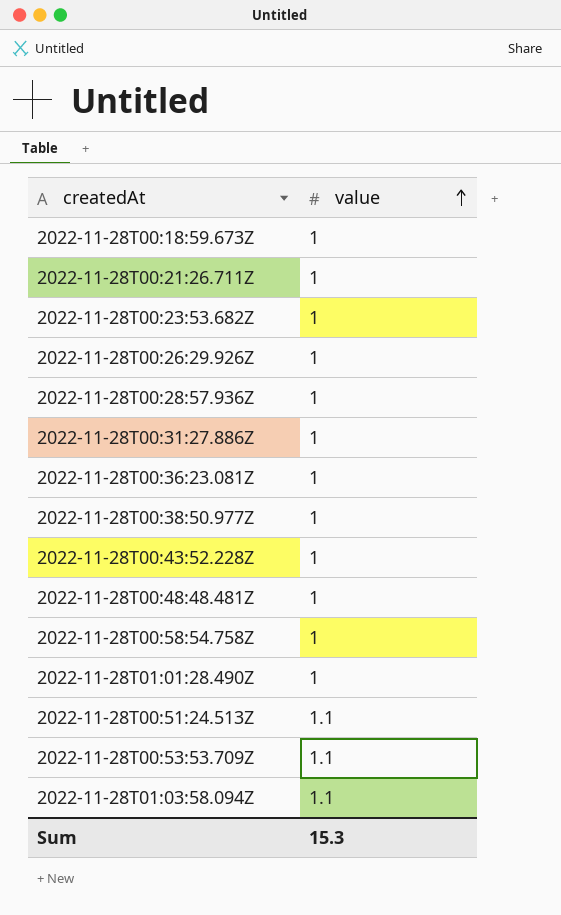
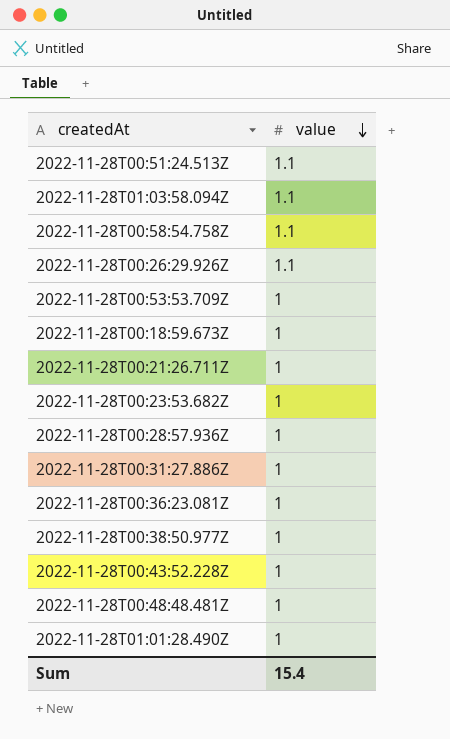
row order: value ascending -> value descending
2022-11-28T00:58:54.758Z | value: 1 -> 1.1
2022-11-28T00:26:29.926Z | value: 1 -> 1.1
2022-11-28T00:53:53.709Z | value: 1.1 -> 1
Sum | value: 15.3 -> 15.4

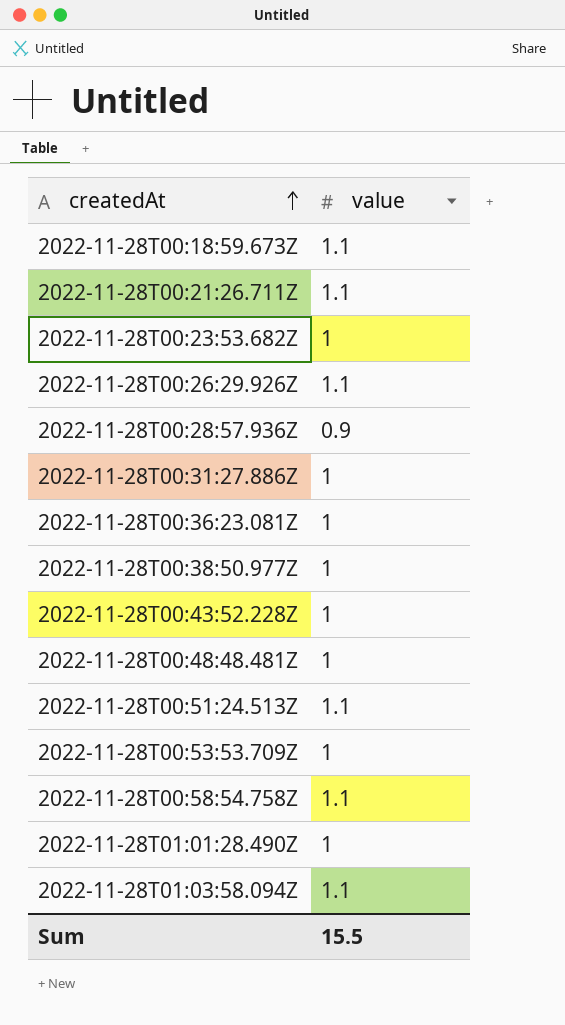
row order: value descending -> createdAt ascending
2022-11-28T00:18:59.673Z | value: 1 -> 1.1
2022-11-28T00:21:26.711Z | value: 1 -> 1.1
2022-11-28T00:28:57.936Z | value: 1 -> 0.9
Sum | value: 15.4 -> 15.5

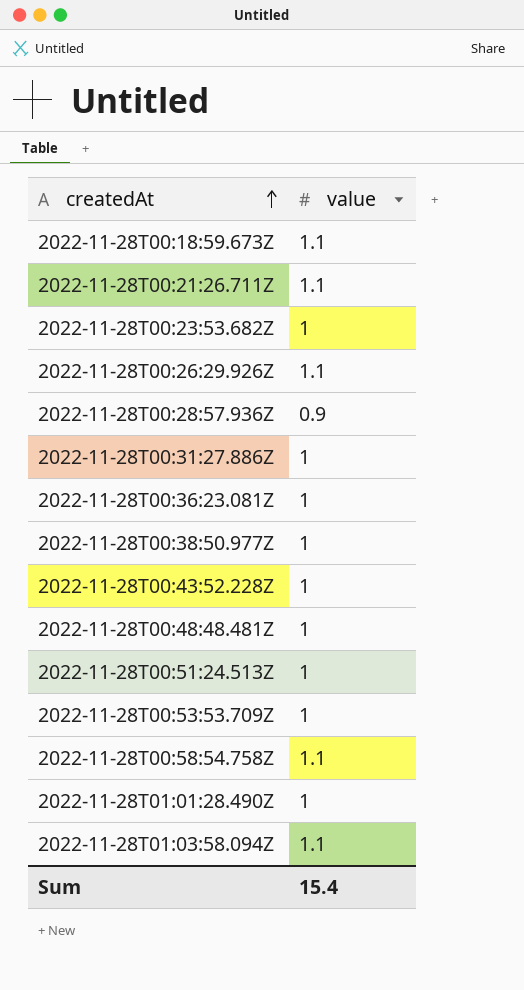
2022-11-28T00:51:24.513Z | value: 1.1 -> 1
Sum | value: 15.5 -> 15.4

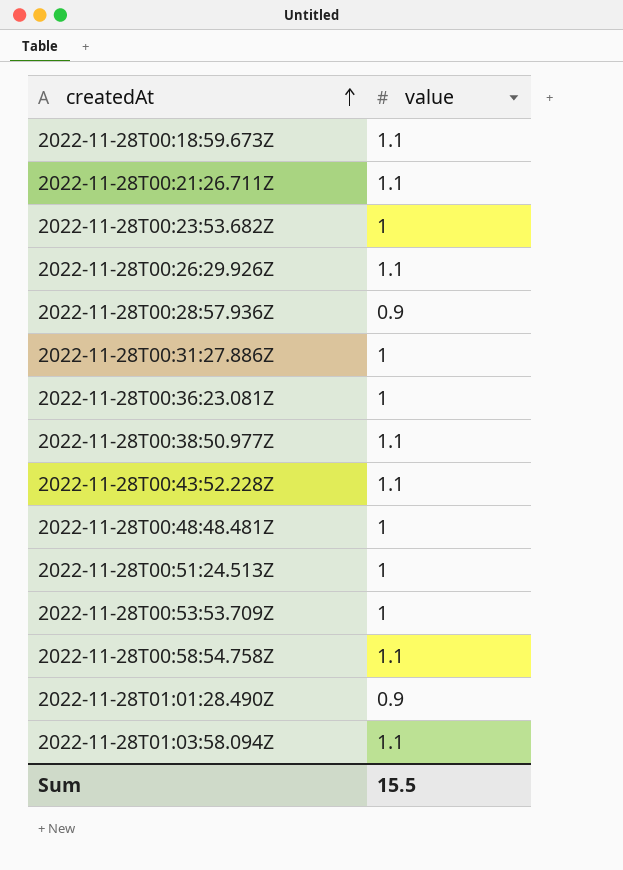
2022-11-28T00:38:50.977Z | value: 1 -> 1.1
2022-11-28T00:43:52.228Z | value: 1 -> 1.1
2022-11-28T01:01:28.490Z | value: 1 -> 0.9
Sum | value: 15.4 -> 15.5

